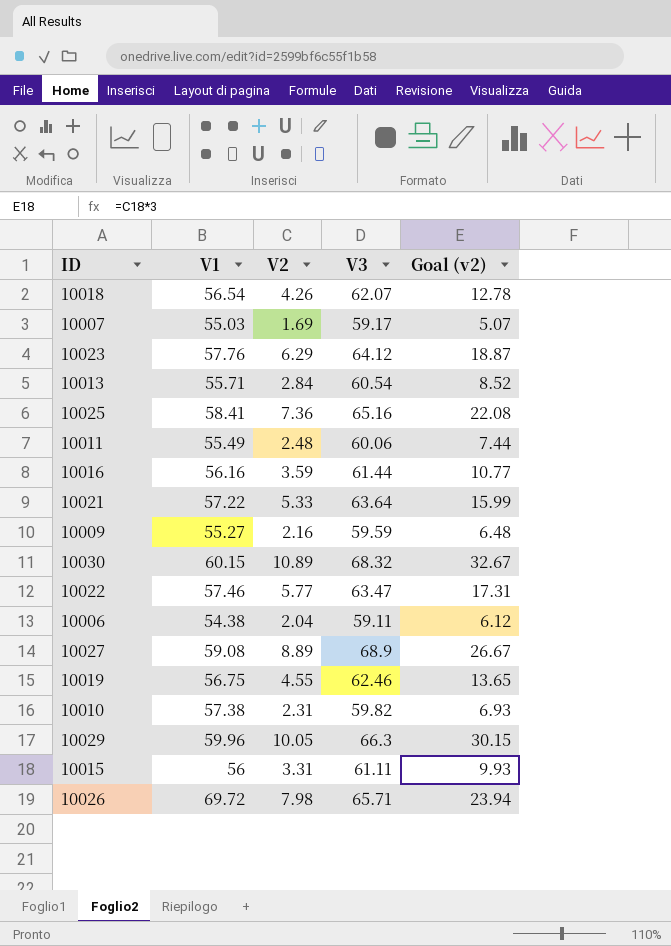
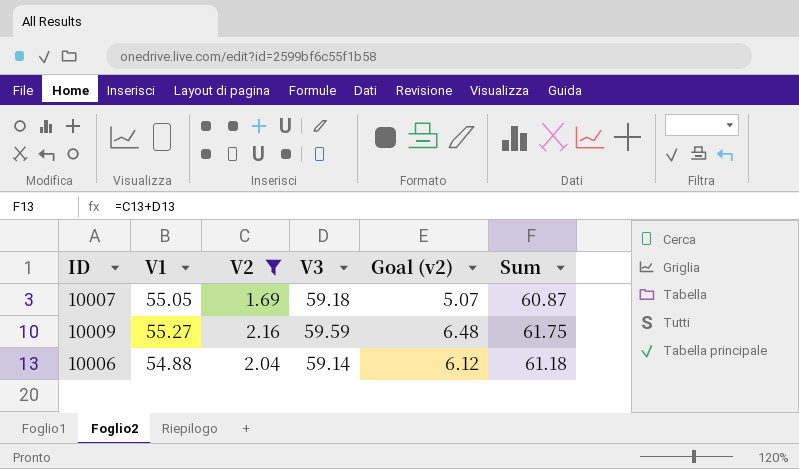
filter: none -> V2 <= 2.16
column Sum | formula: none -> [V2] + [V3]
10007 | V1: 55.03 -> 55.05
10007 | V3: 59.17 -> 59.18
10006 | V1: 54.38 -> 54.88
10006 | V3: 59.11 -> 59.14

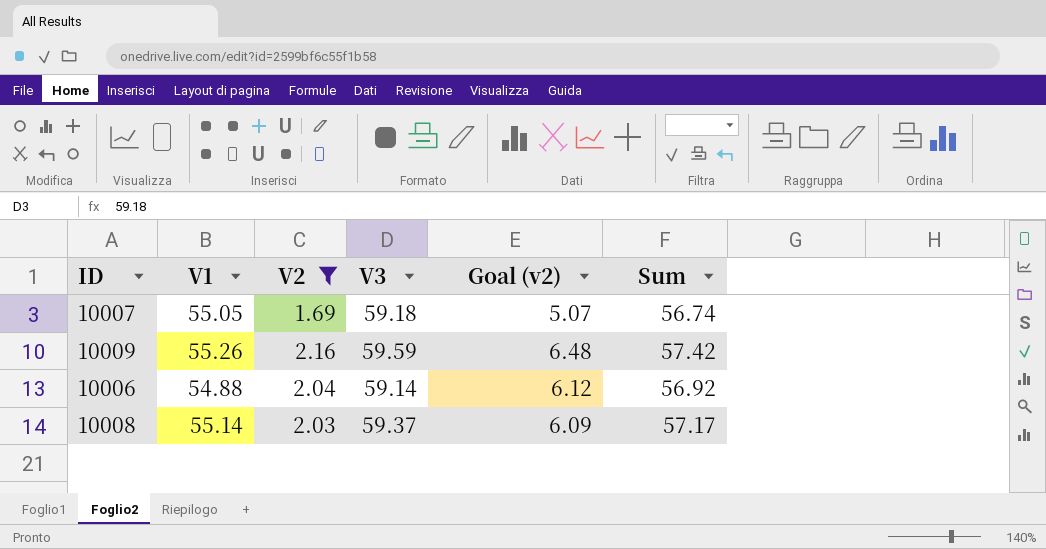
column Sum | formula: [V2] + [V3] -> [V1] + [V2]
10009 | V1: 55.27 -> 55.26
row 10008: none -> 55.14 | 2.03 | 59.37 | 6.09 | 57.17

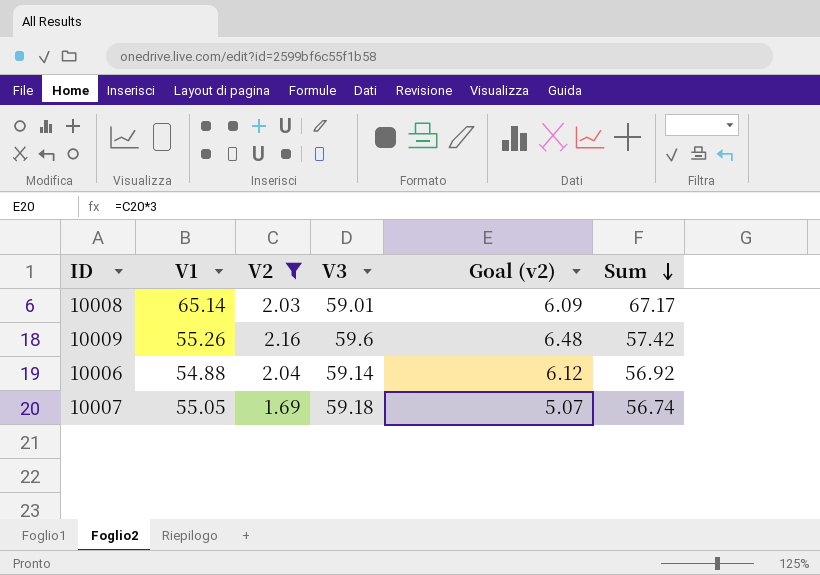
row order: none -> Sum descending
10008 | V1: 55.14 -> 65.14
10008 | V3: 59.37 -> 59.01
10008 | Sum: 57.17 -> 67.17
10009 | V3: 59.59 -> 59.6

